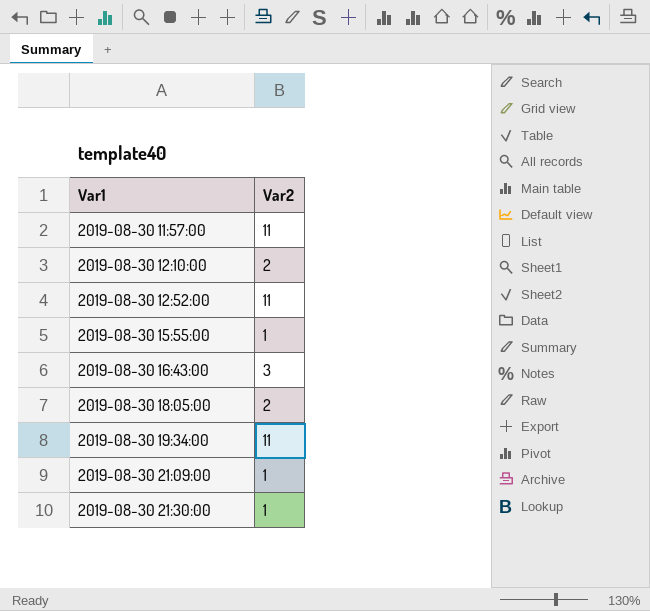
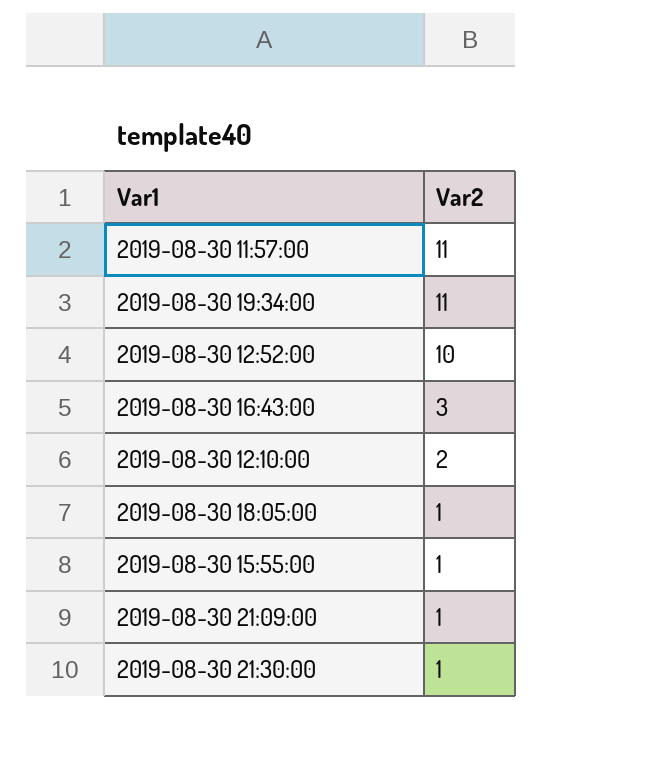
row order: Var1 ascending -> Var2 descending
2019-08-30 12:52:00 | Var2: 11 -> 10
2019-08-30 18:05:00 | Var2: 2 -> 1

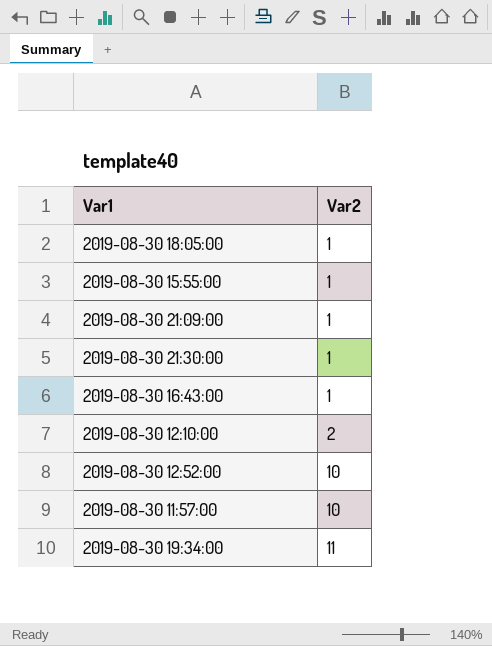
row order: Var2 descending -> Var2 ascending
2019-08-30 16:43:00 | Var2: 3 -> 1
2019-08-30 11:57:00 | Var2: 11 -> 10

